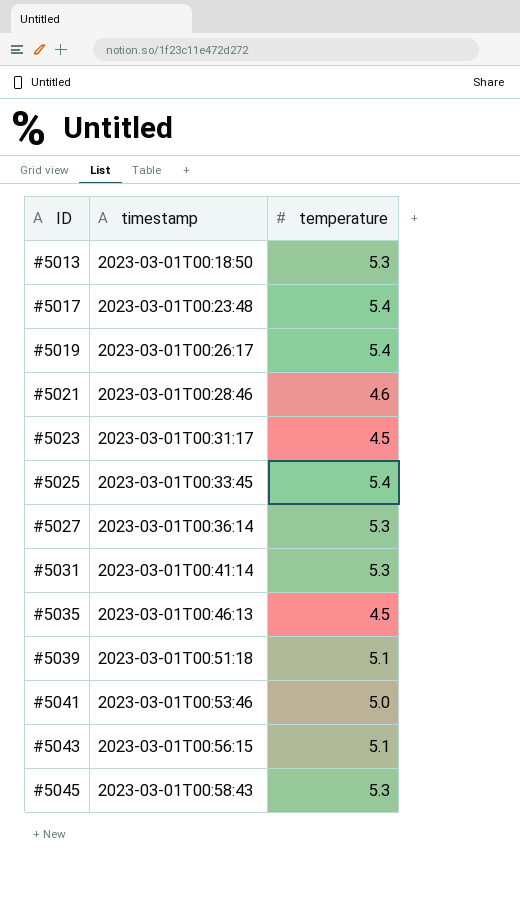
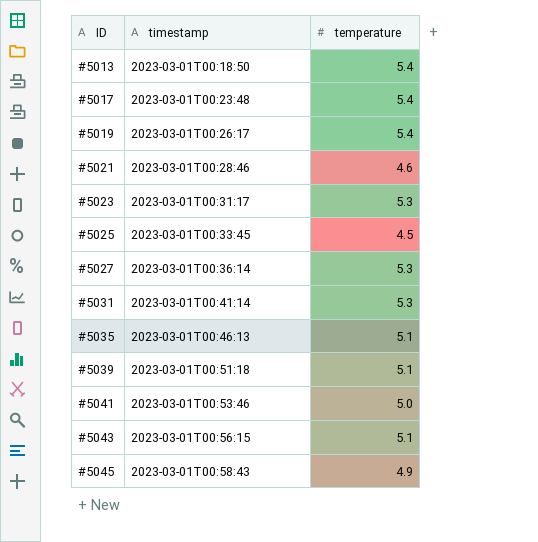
#5013 | temperature: 5.3 -> 5.4
#5023 | temperature: 4.5 -> 5.3
#5025 | temperature: 5.4 -> 4.5
#5035 | temperature: 4.5 -> 5.1
#5045 | temperature: 5.3 -> 4.9

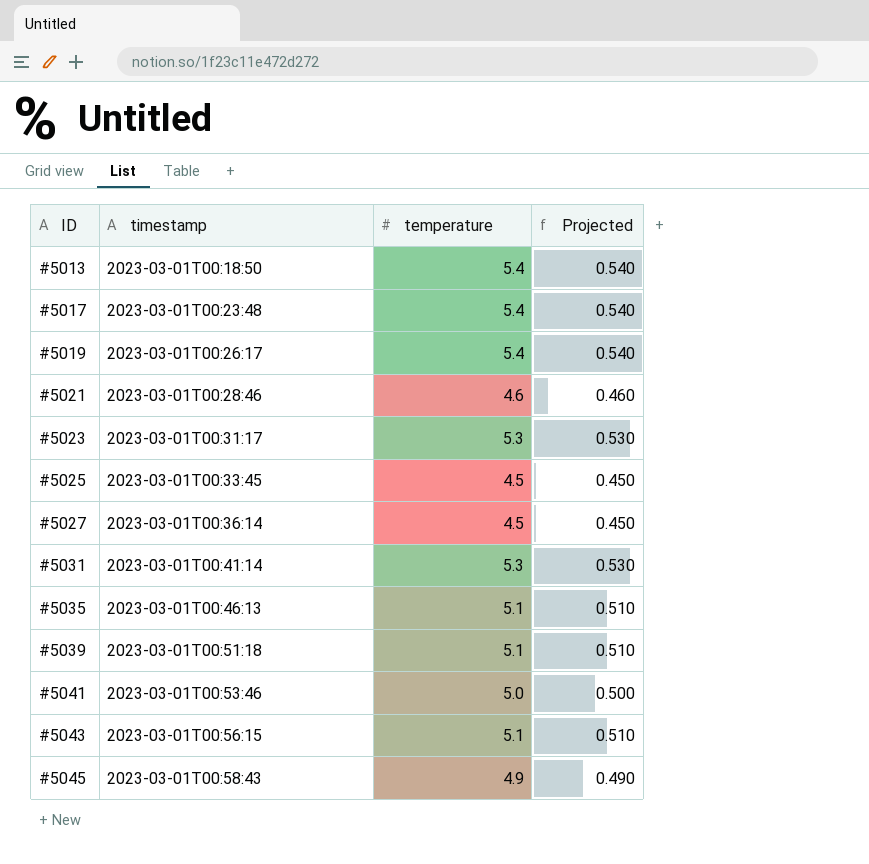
column Projected | formula: none -> [temperature] * 0.1
#5027 | temperature: 5.3 -> 4.5

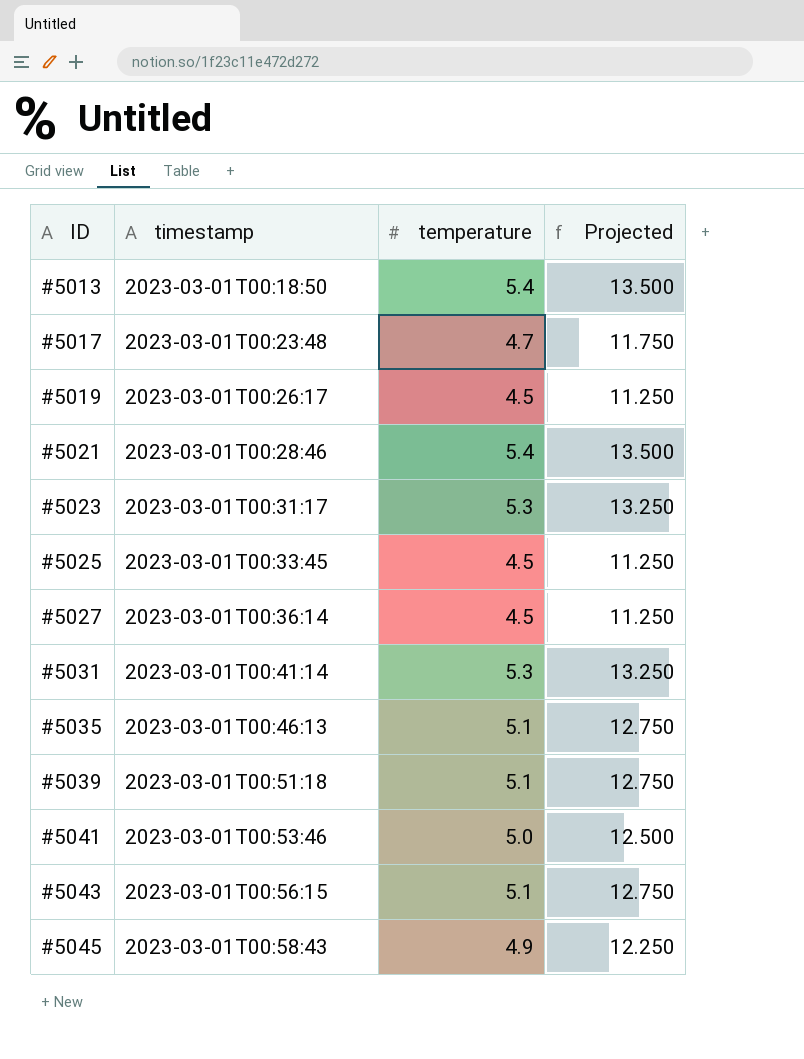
column Projected | formula: [temperature] * 0.1 -> [temperature] * 2.5
#5017 | temperature: 5.4 -> 4.7
#5019 | temperature: 5.4 -> 4.5
#5021 | temperature: 4.6 -> 5.4

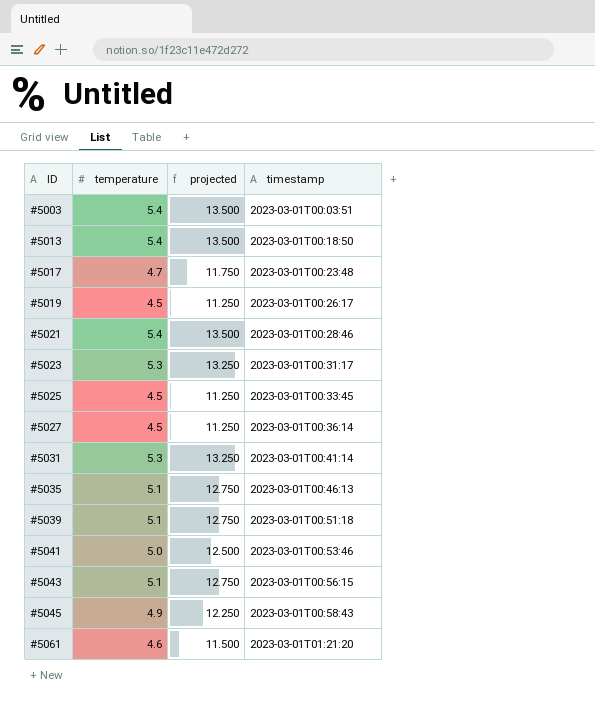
column name: Projected -> projected
column timestamp | position: 2 -> 4
row #5003: none -> 5.4 | 13.500 | 2023-03-01T00:03:51
row #5061: none -> 4.6 | 11.500 | 2023-03-01T01:21:20

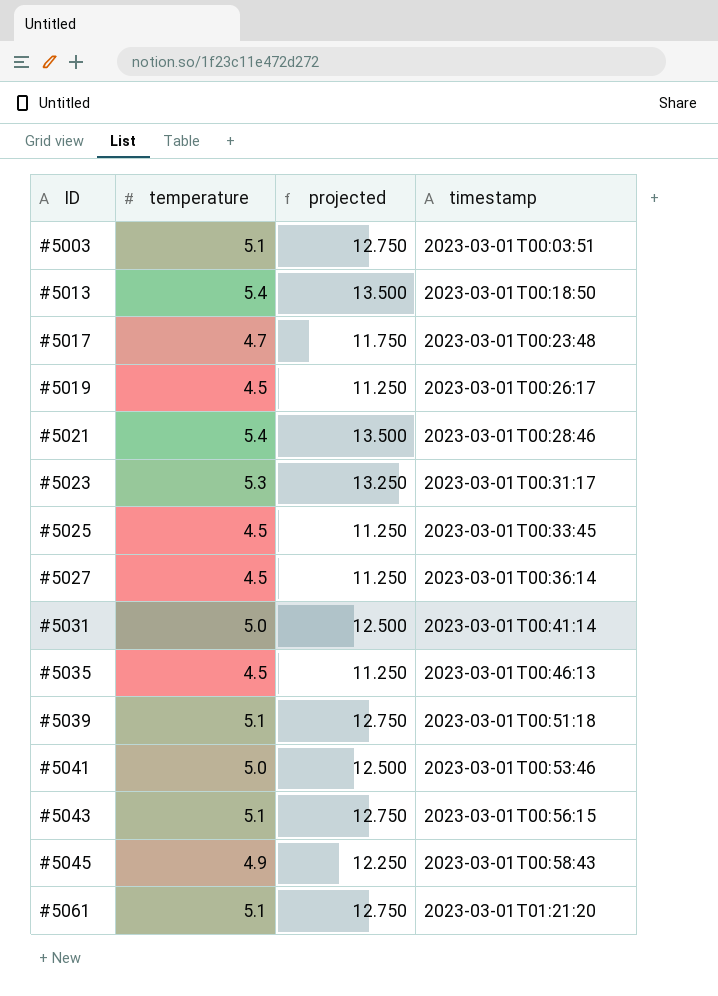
#5003 | temperature: 5.4 -> 5.1
#5003 | projected: 13.500 -> 12.750
#5031 | temperature: 5.3 -> 5.0
#5031 | projected: 13.250 -> 12.500
#5035 | temperature: 5.1 -> 4.5
#5035 | projected: 12.750 -> 11.250
#5061 | temperature: 4.6 -> 5.1
#5061 | projected: 11.500 -> 12.750

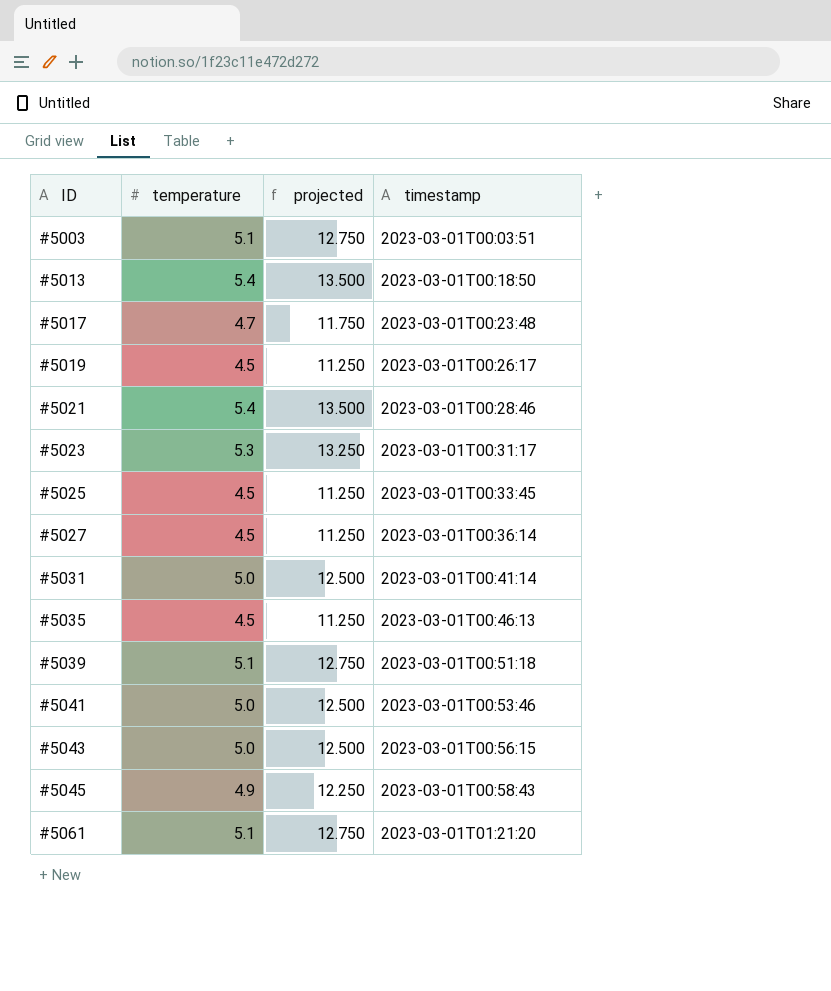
#5043 | temperature: 5.1 -> 5.0
#5043 | projected: 12.750 -> 12.500

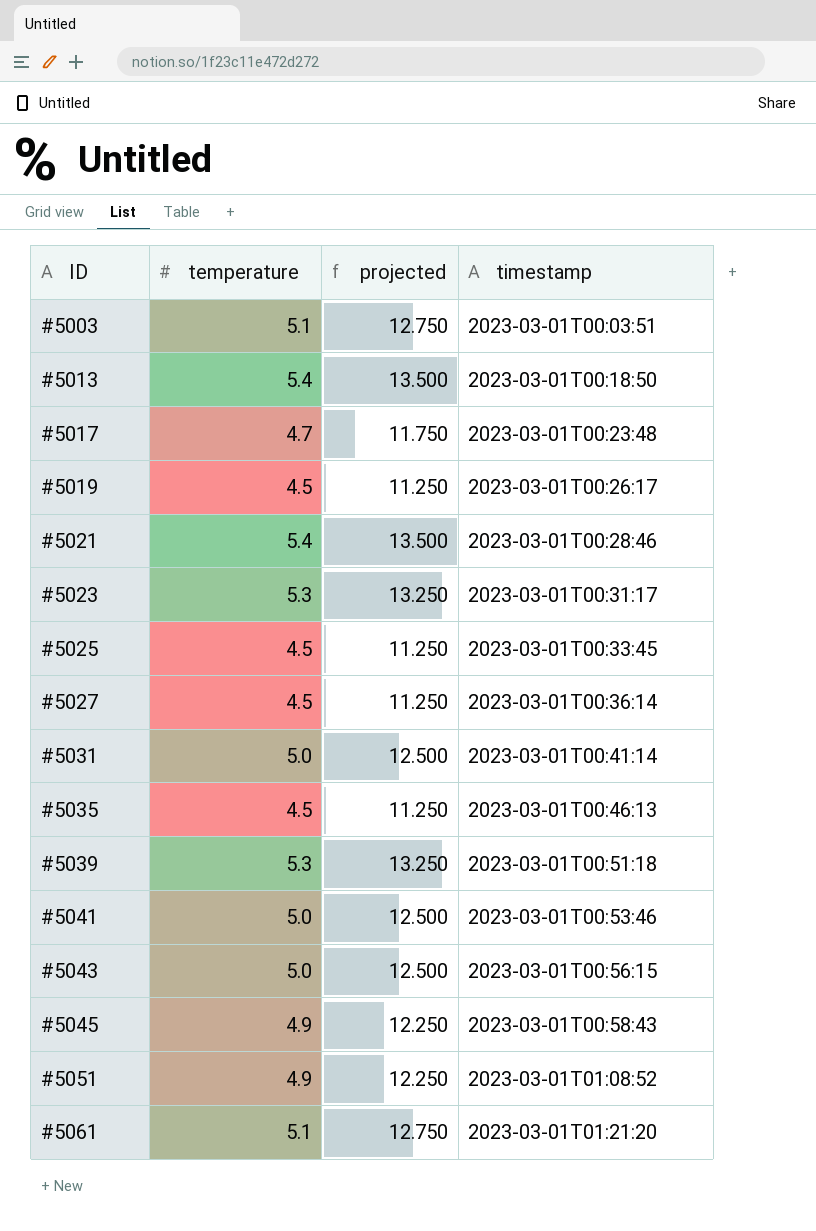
#5039 | temperature: 5.1 -> 5.3
#5039 | projected: 12.750 -> 13.250
row #5051: none -> 4.9 | 12.250 | 2023-03-01T01:08:52

